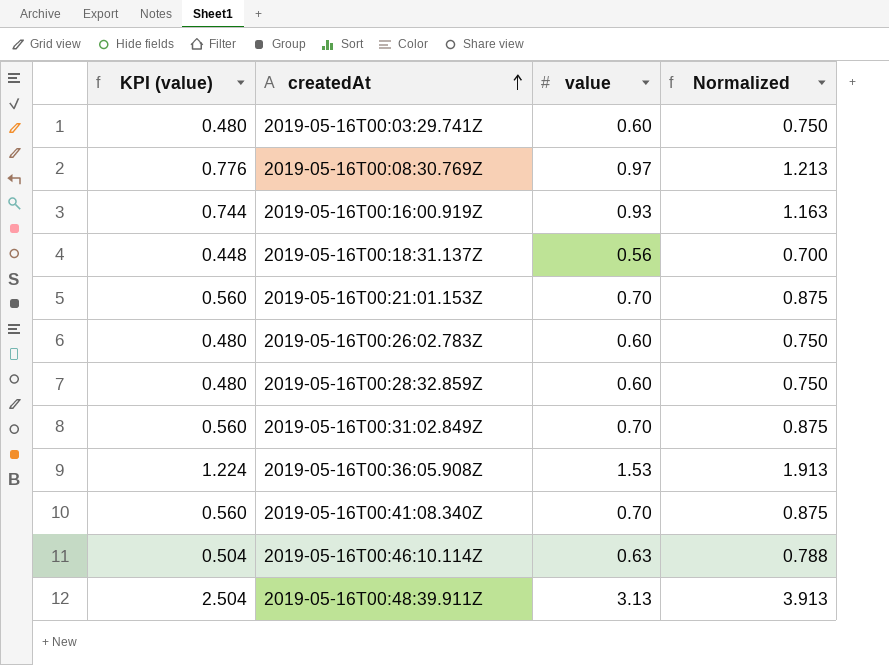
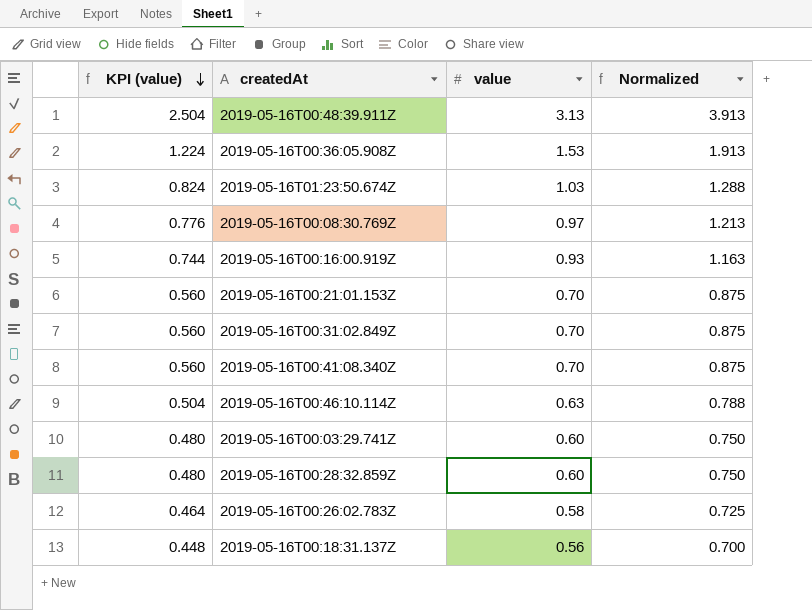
row order: createdAt ascending -> KPI (value) descending
row 2019-05-16T01:23:50.674Z: none -> 0.824 | 1.03 | 1.288
2019-05-16T00:26:02.783Z | KPI (value): 0.480 -> 0.464
2019-05-16T00:26:02.783Z | value: 0.60 -> 0.58
2019-05-16T00:26:02.783Z | Normalized: 0.750 -> 0.725

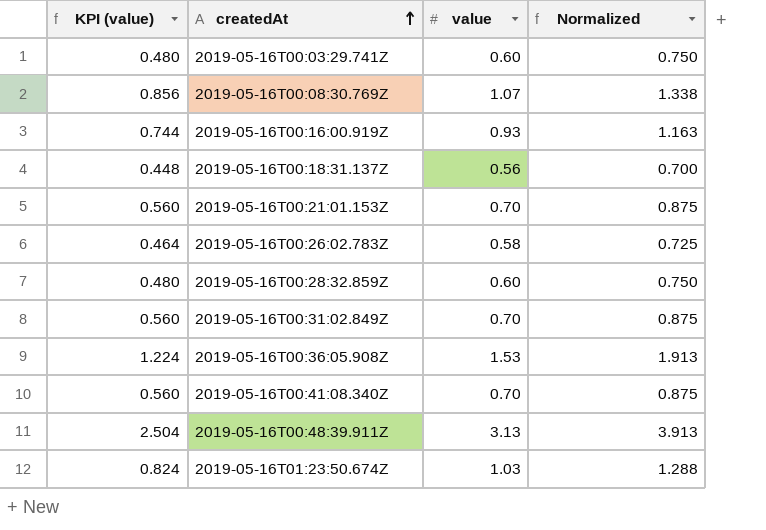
row order: KPI (value) descending -> createdAt ascending
row 2019-05-16T00:46:10.114Z: 0.504 | 0.63 | 0.788 -> none
2019-05-16T00:08:30.769Z | KPI (value): 0.776 -> 0.856
2019-05-16T00:08:30.769Z | value: 0.97 -> 1.07
2019-05-16T00:08:30.769Z | Normalized: 1.213 -> 1.338

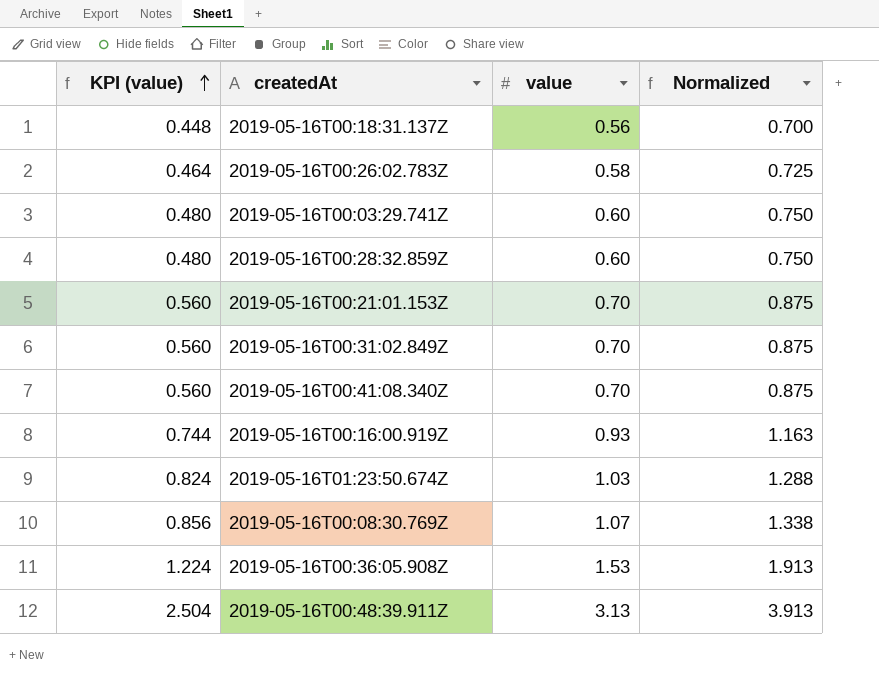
row order: createdAt ascending -> KPI (value) ascending

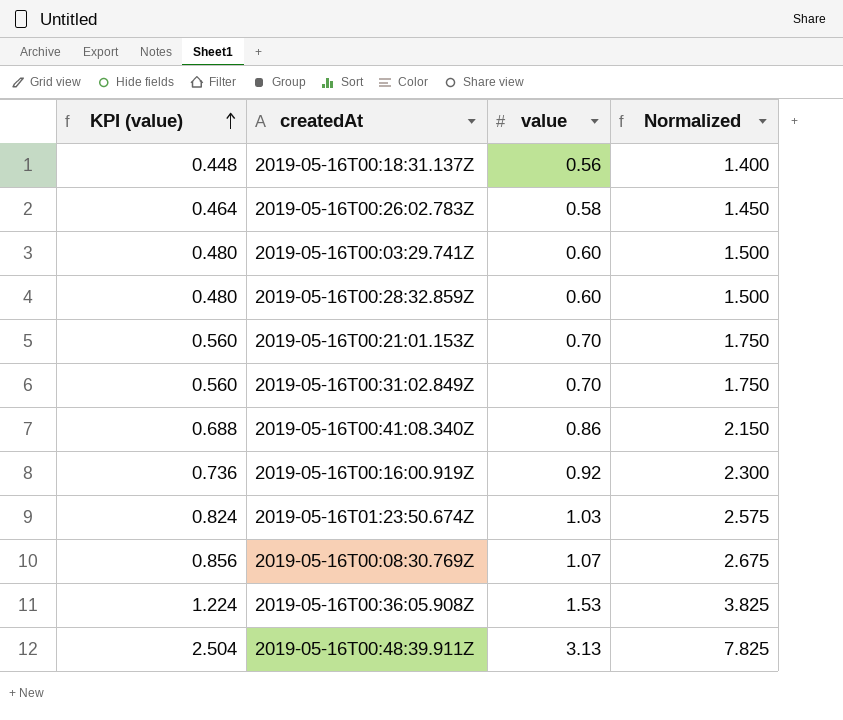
column Normalized | formula: [value] * 1.25 -> [value] * 2.5
2019-05-16T00:41:08.340Z | KPI (value): 0.560 -> 0.688
2019-05-16T00:41:08.340Z | value: 0.70 -> 0.86
2019-05-16T00:16:00.919Z | KPI (value): 0.744 -> 0.736
2019-05-16T00:16:00.919Z | value: 0.93 -> 0.92

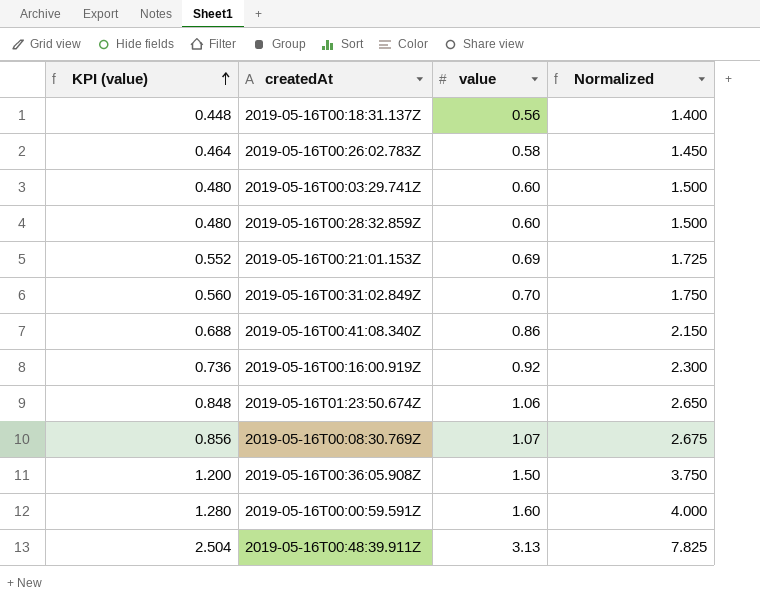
2019-05-16T00:21:01.153Z | KPI (value): 0.560 -> 0.552
2019-05-16T00:21:01.153Z | value: 0.70 -> 0.69
2019-05-16T00:21:01.153Z | Normalized: 1.750 -> 1.725
2019-05-16T01:23:50.674Z | KPI (value): 0.824 -> 0.848
2019-05-16T01:23:50.674Z | value: 1.03 -> 1.06
2019-05-16T01:23:50.674Z | Normalized: 2.575 -> 2.650
2019-05-16T00:36:05.908Z | KPI (value): 1.224 -> 1.200
2019-05-16T00:36:05.908Z | value: 1.53 -> 1.50
2019-05-16T00:36:05.908Z | Normalized: 3.825 -> 3.750
row 2019-05-16T00:00:59.591Z: none -> 1.280 | 1.60 | 4.000

